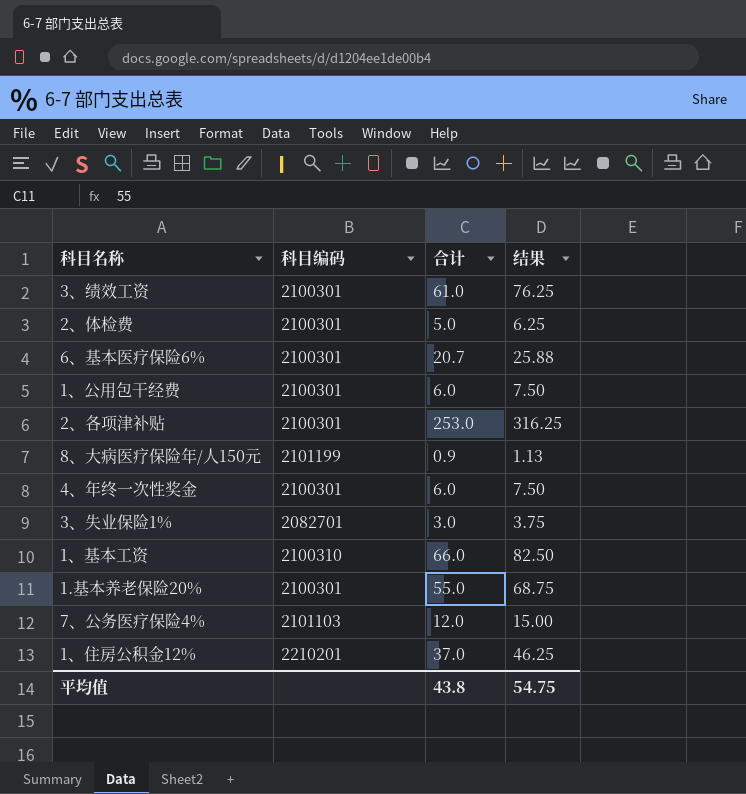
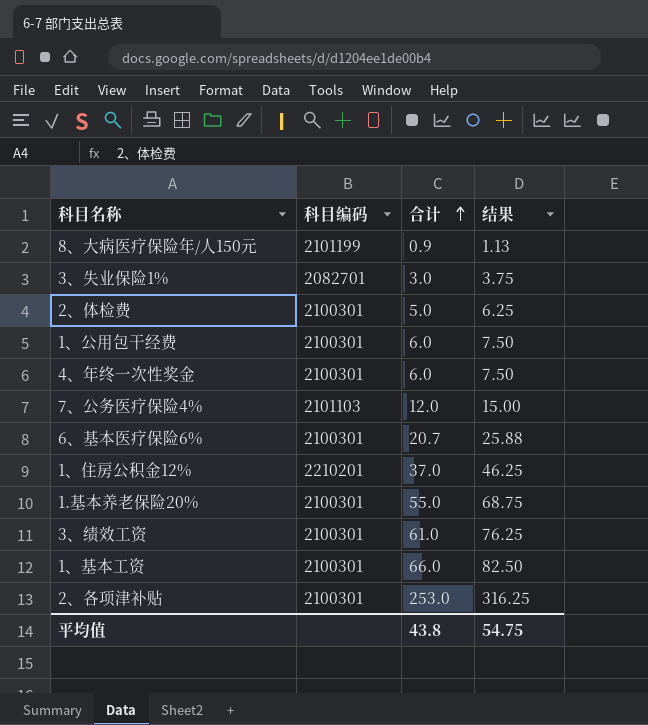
row order: none -> 合计 ascending
1、基本工资 | 科目编码: 2100310 -> 2100301

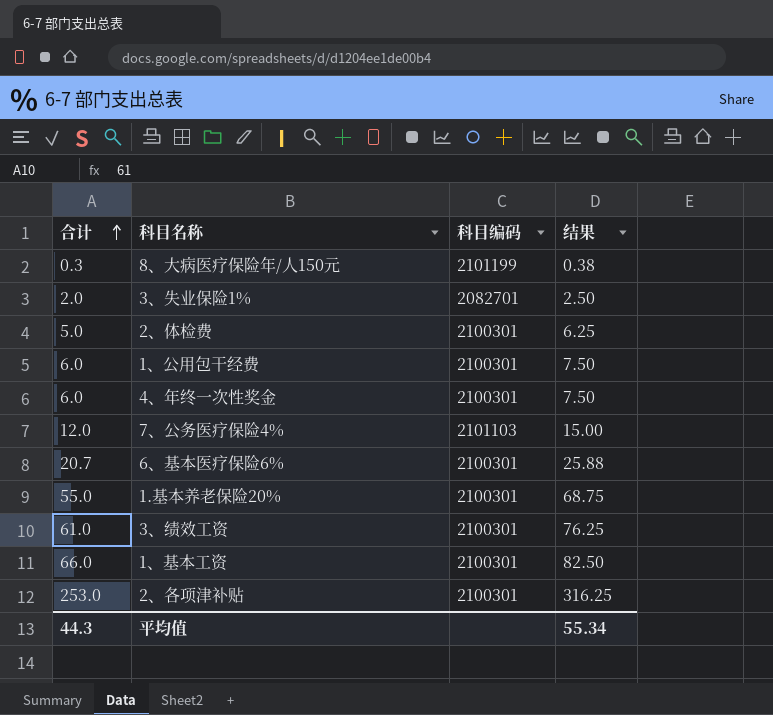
column 合计 | position: 3 -> 1
row 1、住房公积金12%: 2210201 | 37.0 | 46.25 -> none
8、大病医疗保险年/人150元 | 合计: 0.9 -> 0.3
8、大病医疗保险年/人150元 | 结果: 1.13 -> 0.38
3、失业保险1% | 合计: 3.0 -> 2.0
3、失业保险1% | 结果: 3.75 -> 2.50
平均值 | 合计: 43.8 -> 44.3
平均值 | 结果: 54.75 -> 55.34

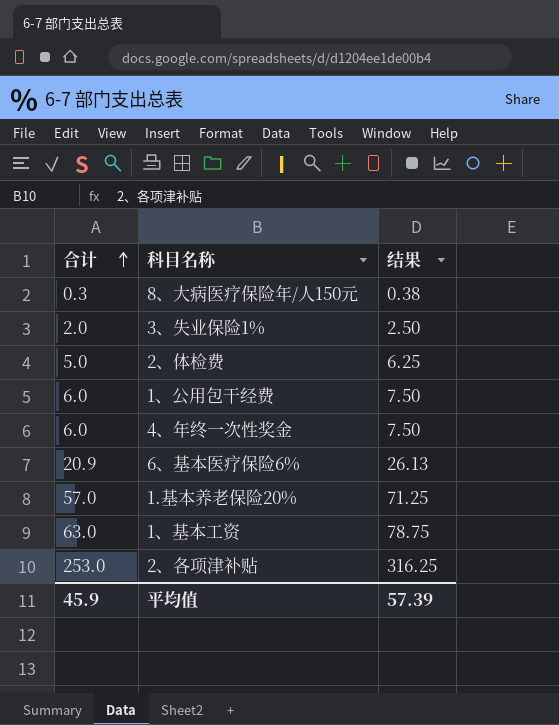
column 科目编码 | position: 3 -> none
row 7、公务医疗保险4%: 12.0 | 2101103 | 15.00 -> none
row 3、绩效工资: 61.0 | 2100301 | 76.25 -> none
6、基本医疗保险6% | 合计: 20.7 -> 20.9
6、基本医疗保险6% | 结果: 25.88 -> 26.13
1.基本养老保险20% | 合计: 55.0 -> 57.0
1.基本养老保险20% | 结果: 68.75 -> 71.25
1、基本工资 | 合计: 66.0 -> 63.0
1、基本工资 | 结果: 82.50 -> 78.75
平均值 | 合计: 44.3 -> 45.9
平均值 | 结果: 55.34 -> 57.39

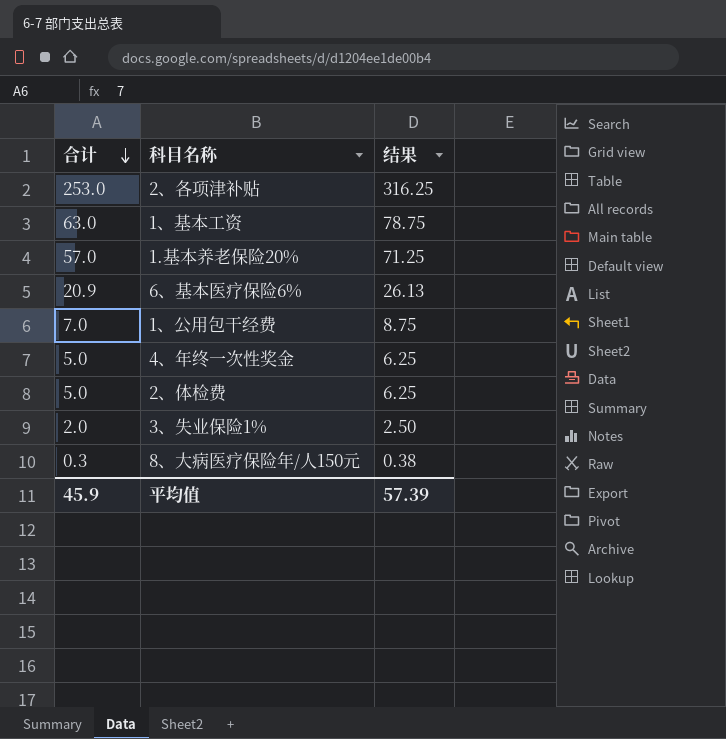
row order: 合计 ascending -> 合计 descending
1、公用包干经费 | 合计: 6.0 -> 7.0
1、公用包干经费 | 结果: 7.50 -> 8.75
4、年终一次性奖金 | 合计: 6.0 -> 5.0
4、年终一次性奖金 | 结果: 7.50 -> 6.25

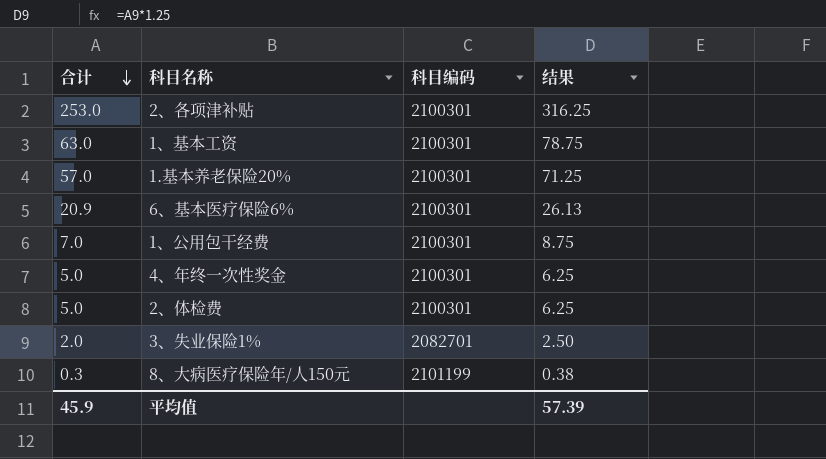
column 科目编码 | position: none -> 3

